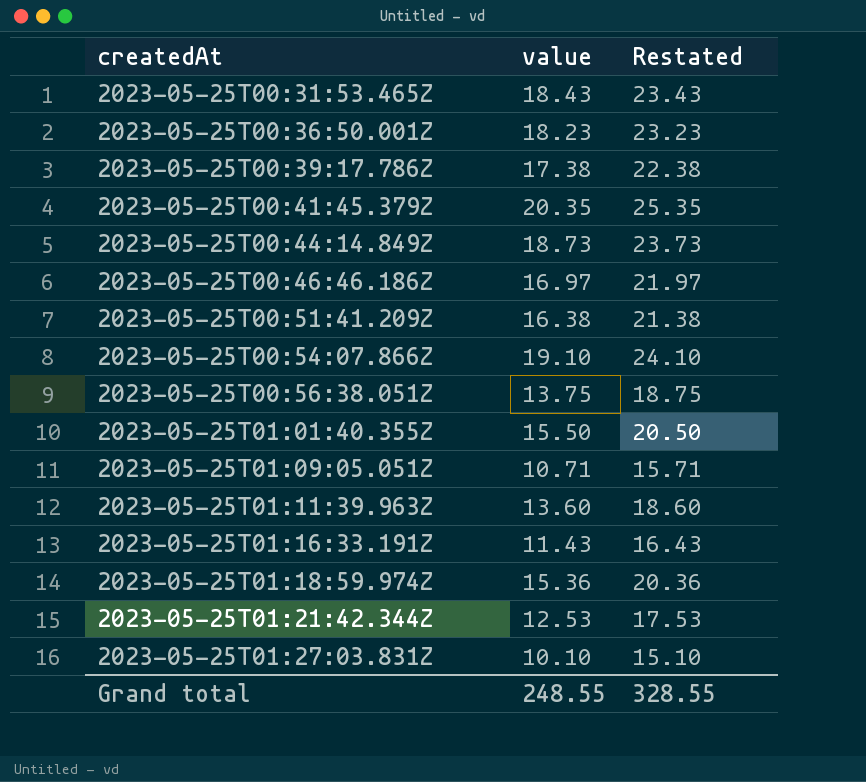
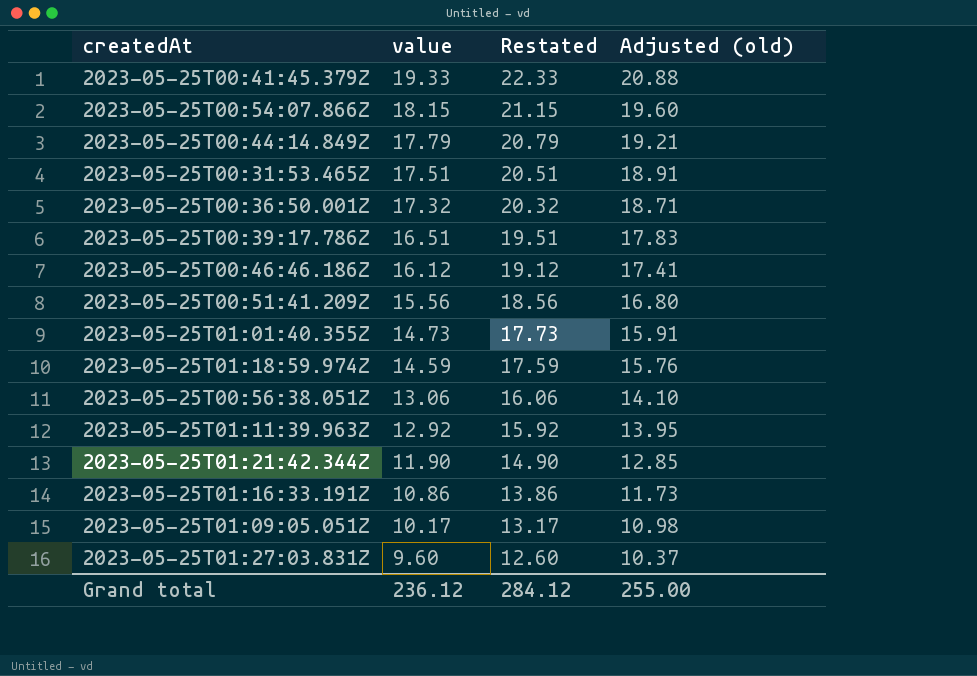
row order: createdAt ascending -> value descending
column Restated | formula: [value] + 5 -> [value] + 3
column Adjusted (old) | formula: none -> [value] * 1.08
2023-05-25T00:41:45.379Z | value: 20.35 -> 19.33
2023-05-25T00:54:07.866Z | value: 19.10 -> 18.15
2023-05-25T00:44:14.849Z | value: 18.73 -> 17.79
2023-05-25T00:31:53.465Z | value: 18.43 -> 17.51
2023-05-25T00:36:50.001Z | value: 18.23 -> 17.32
2023-05-25T00:39:17.786Z | value: 17.38 -> 16.51
2023-05-25T00:46:46.186Z | value: 16.97 -> 16.12
2023-05-25T00:51:41.209Z | value: 16.38 -> 15.56
2023-05-25T01:01:40.355Z | value: 15.50 -> 14.73
2023-05-25T01:18:59.974Z | value: 15.36 -> 14.59
2023-05-25T00:56:38.051Z | value: 13.75 -> 13.06
2023-05-25T01:11:39.963Z | value: 13.60 -> 12.92
2023-05-25T01:21:42.344Z | value: 12.53 -> 11.90
2023-05-25T01:16:33.191Z | value: 11.43 -> 10.86
2023-05-25T01:09:05.051Z | value: 10.71 -> 10.17
2023-05-25T01:27:03.831Z | value: 10.10 -> 9.60
Grand total | value: 248.55 -> 236.12
Grand total | Restated: 328.55 -> 284.12

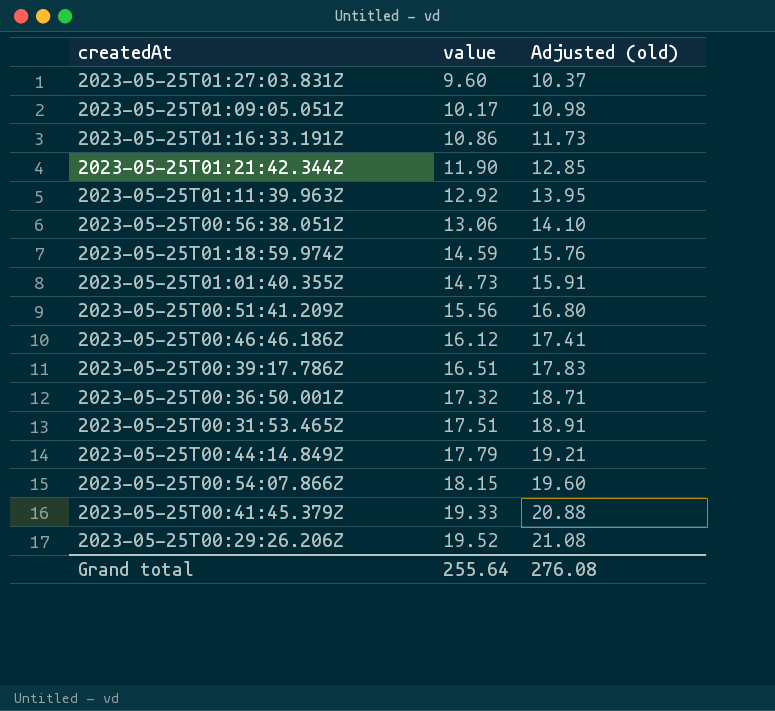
row order: value descending -> value ascending
column Restated | formula: [value] + 3 -> none
row 2023-05-25T00:29:26.206Z: none -> 19.52 | 21.08
Grand total | value: 236.12 -> 255.64
Grand total | Adjusted (old): 255.00 -> 276.08

